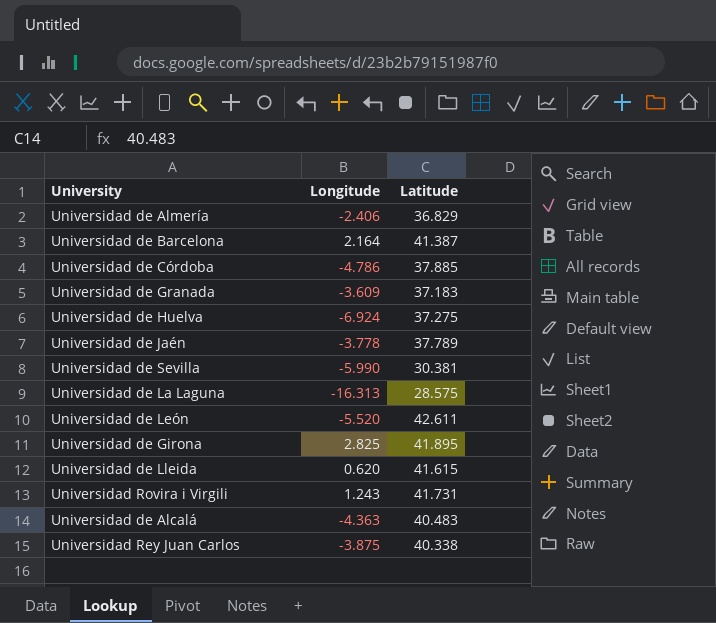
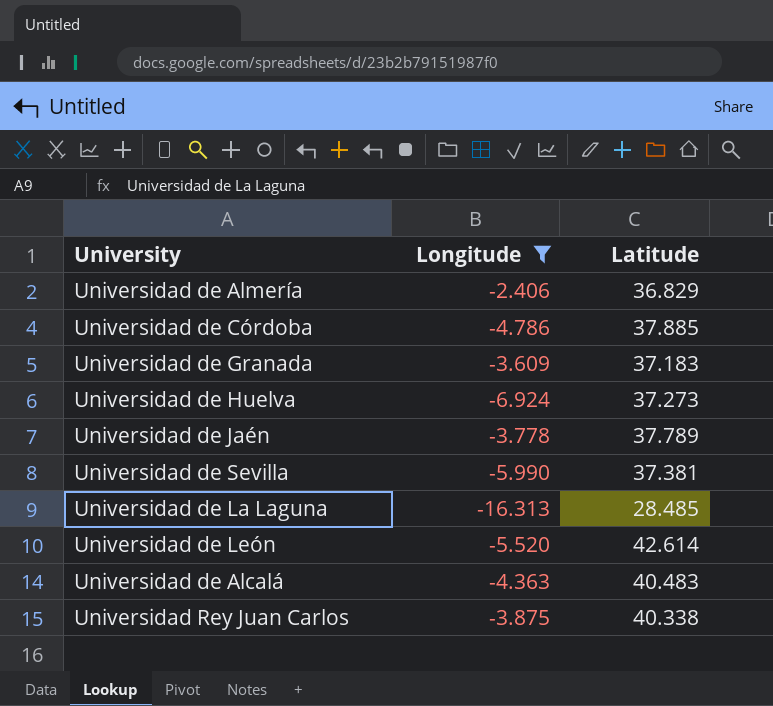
filter: none -> Longitude <= -2.406
Universidad de Huelva | Latitude: 37.275 -> 37.273
Universidad de Sevilla | Latitude: 30.381 -> 37.381
Universidad de La Laguna | Latitude: 28.575 -> 28.485
Universidad de León | Latitude: 42.611 -> 42.614

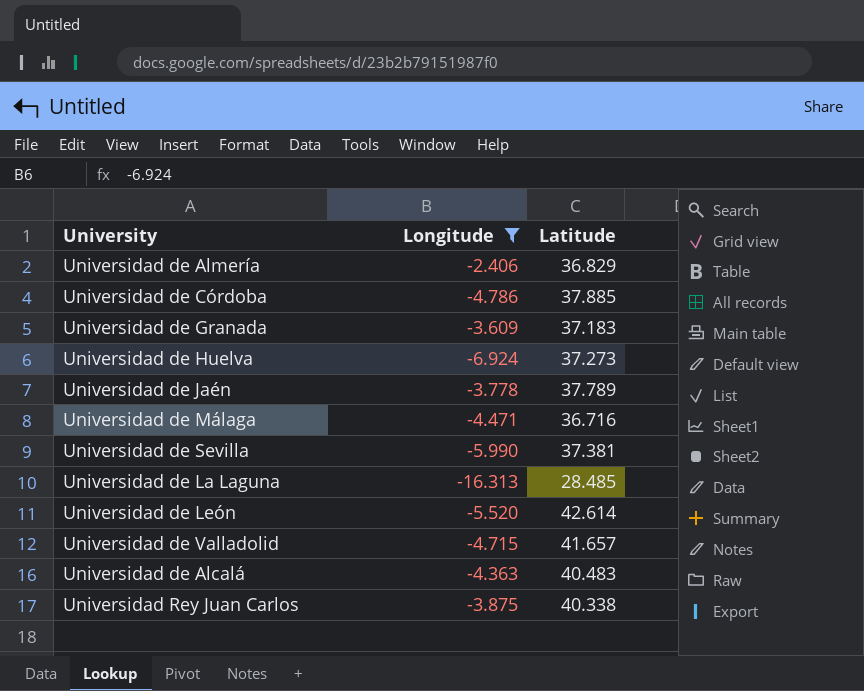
row Universidad de Málaga: none -> -4.471 | 36.716
row Universidad de Valladolid: none -> -4.715 | 41.657

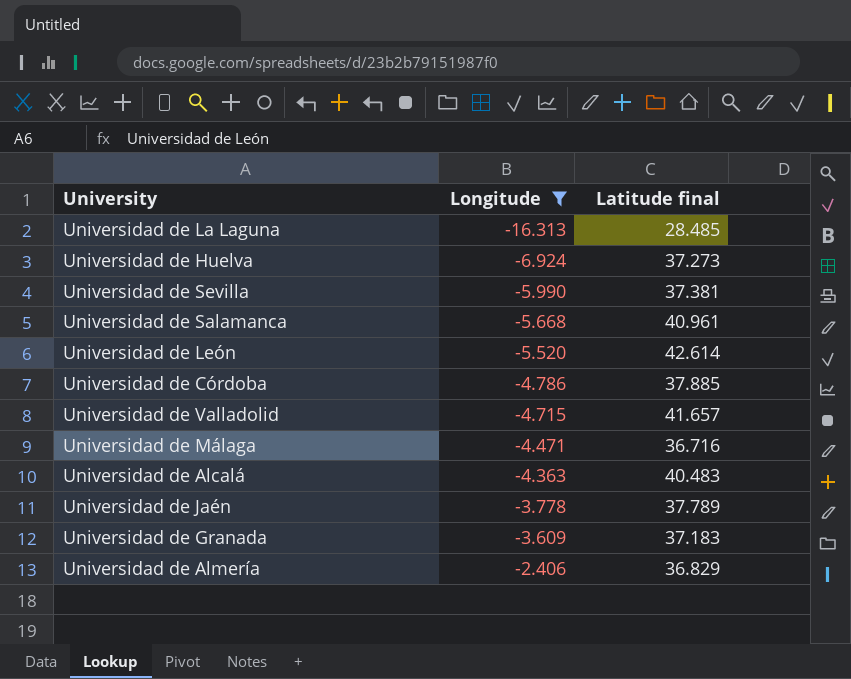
row order: none -> Longitude ascending
column name: Latitude -> Latitude final
row Universidad Rey Juan Carlos: -3.875 | 40.338 -> none
row Universidad de Salamanca: none -> -5.668 | 40.961

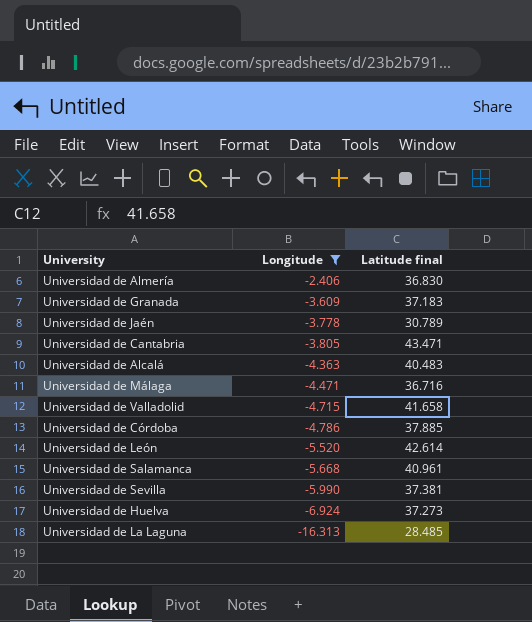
row order: Longitude ascending -> Longitude descending
Universidad de Almería | Latitude final: 36.829 -> 36.830
Universidad de Jaén | Latitude final: 37.789 -> 30.789
row Universidad de Cantabria: none -> -3.805 | 43.471
Universidad de Valladolid | Latitude final: 41.657 -> 41.658

